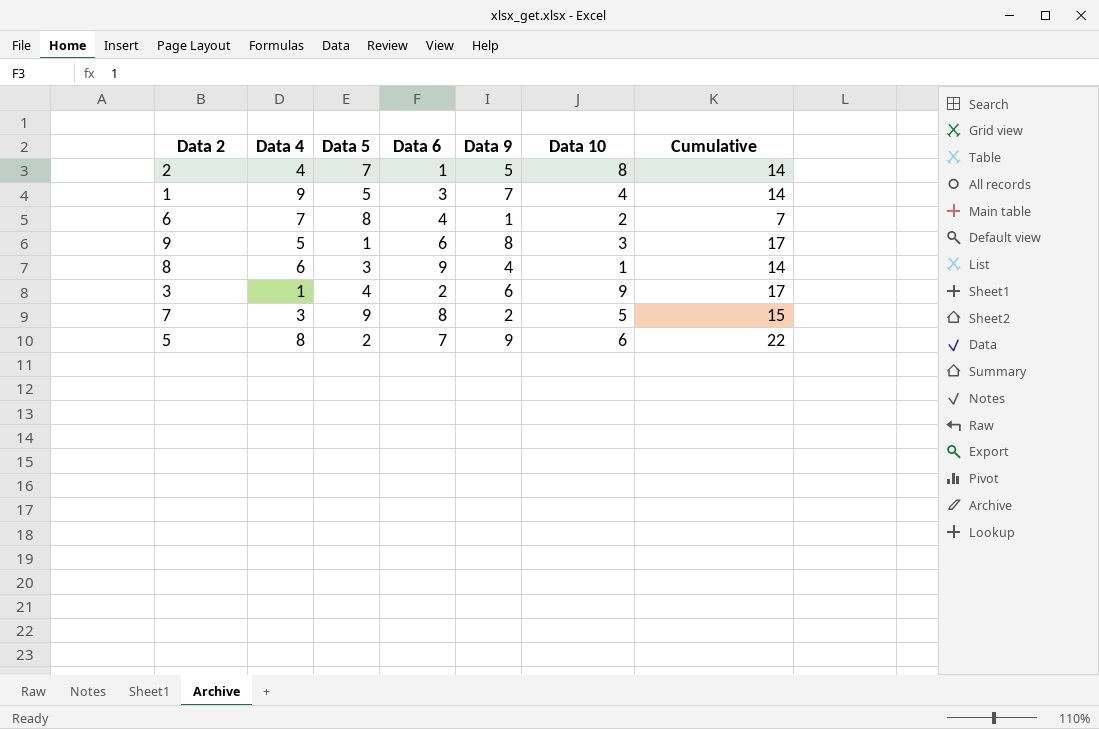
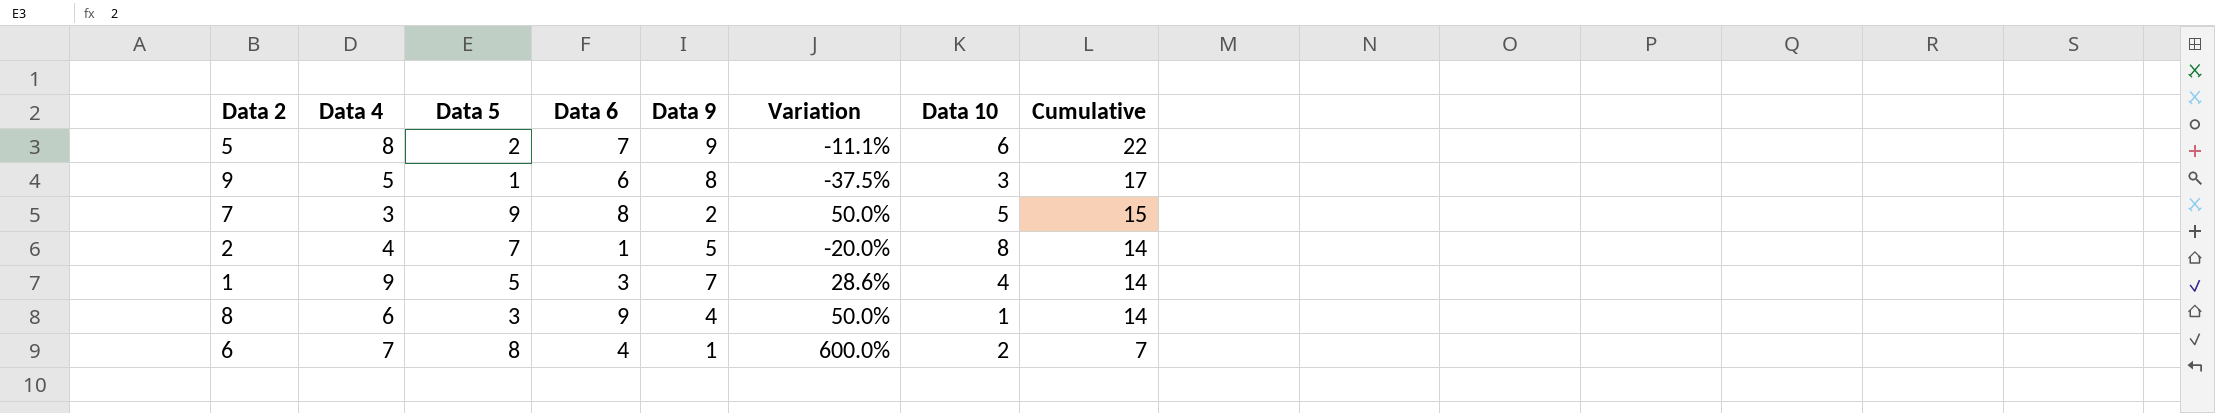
row order: none -> Cumulative descending
column Variation | formula: none -> ([Data 4] - [Data 9]) / [Data 9]
row 3: 1 | 4 | 2 | 6 | 9 | 17 -> none

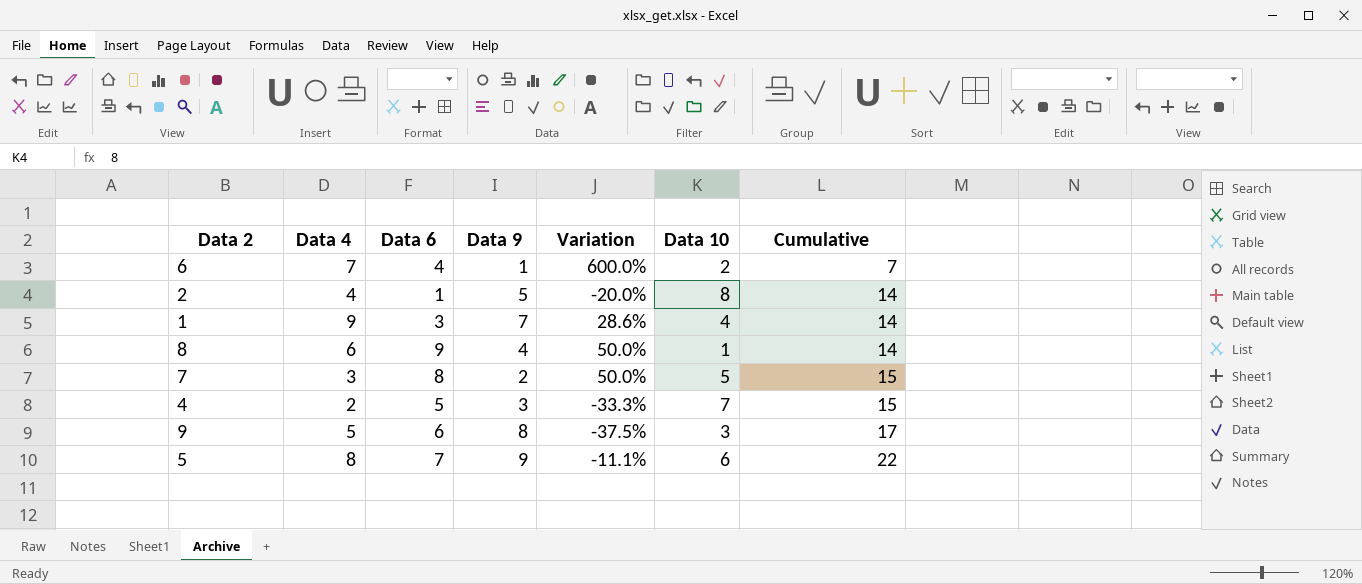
row order: Cumulative descending -> Cumulative ascending
column Data 5 | position: 3 -> none
row 4: none -> 2 | 5 | 3 | -33.3% | 7 | 15

